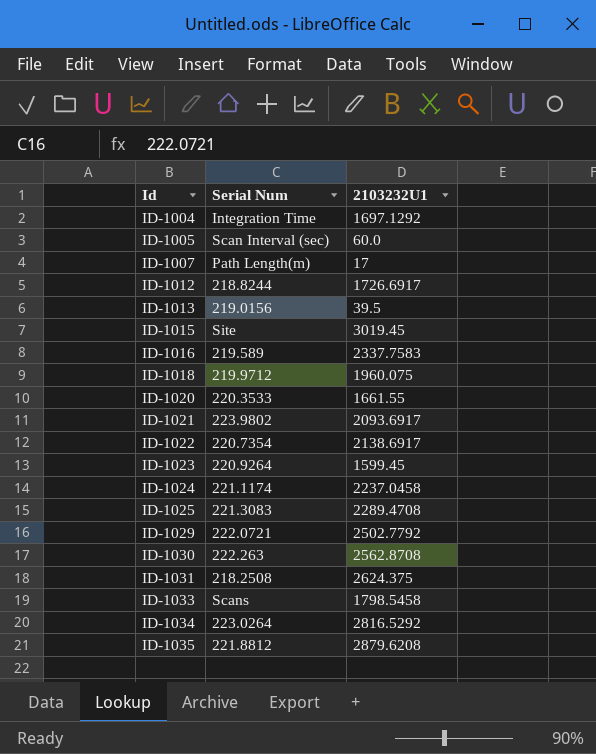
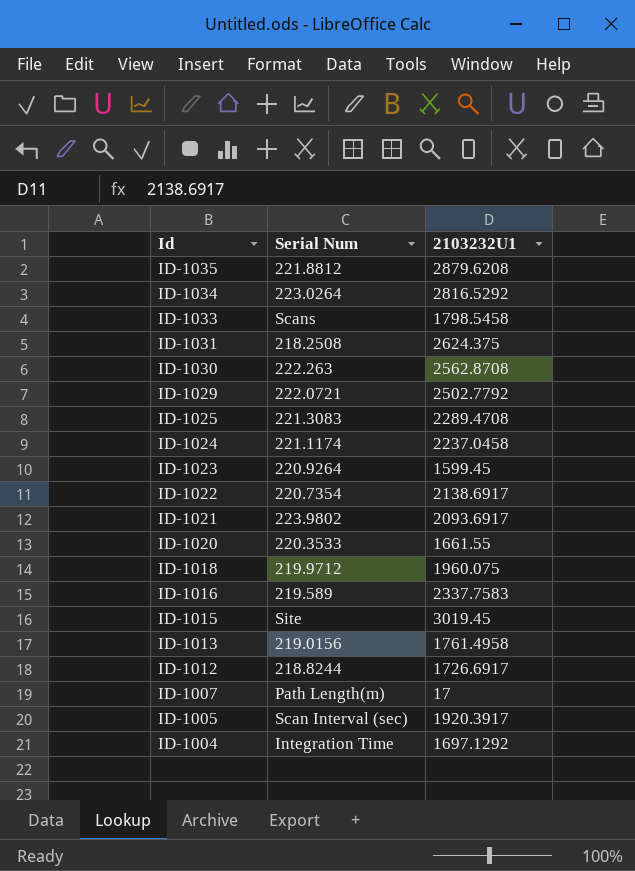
row order: Id ascending -> Id descending
ID-1013 | 2103232U1: 39.5 -> 1761.4958
ID-1005 | 2103232U1: 60.0 -> 1920.3917

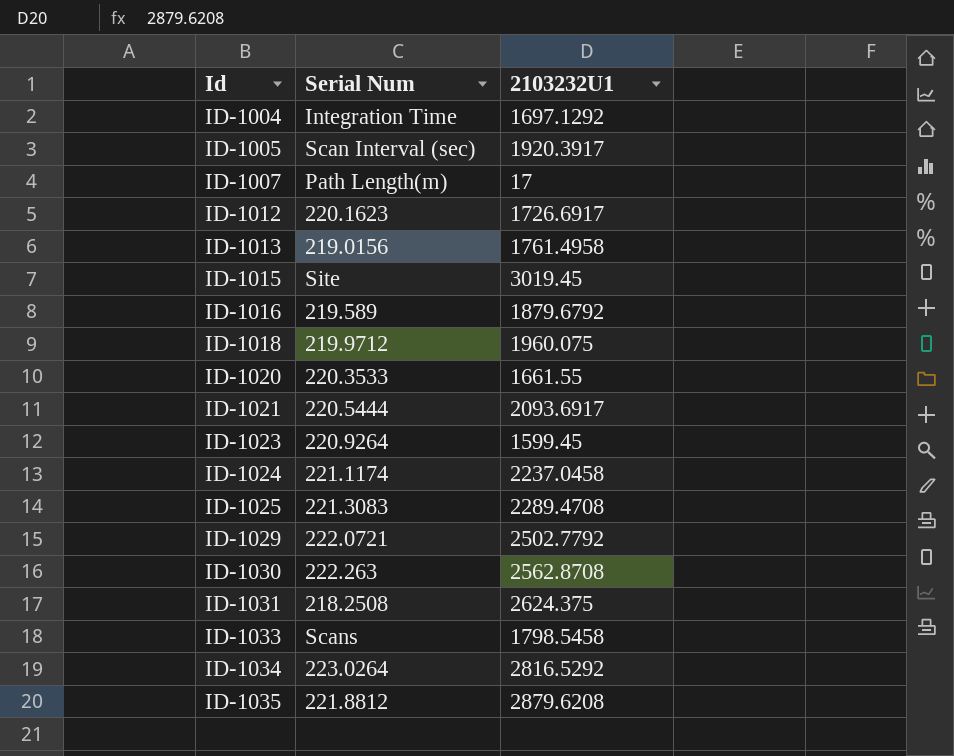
row order: Id descending -> Id ascending
row ID-1022: 220.7354 | 2138.6917 -> none
ID-1012 | Serial Num: 218.8244 -> 220.1623
ID-1016 | 2103232U1: 2337.7583 -> 1879.6792
ID-1021 | Serial Num: 223.9802 -> 220.5444

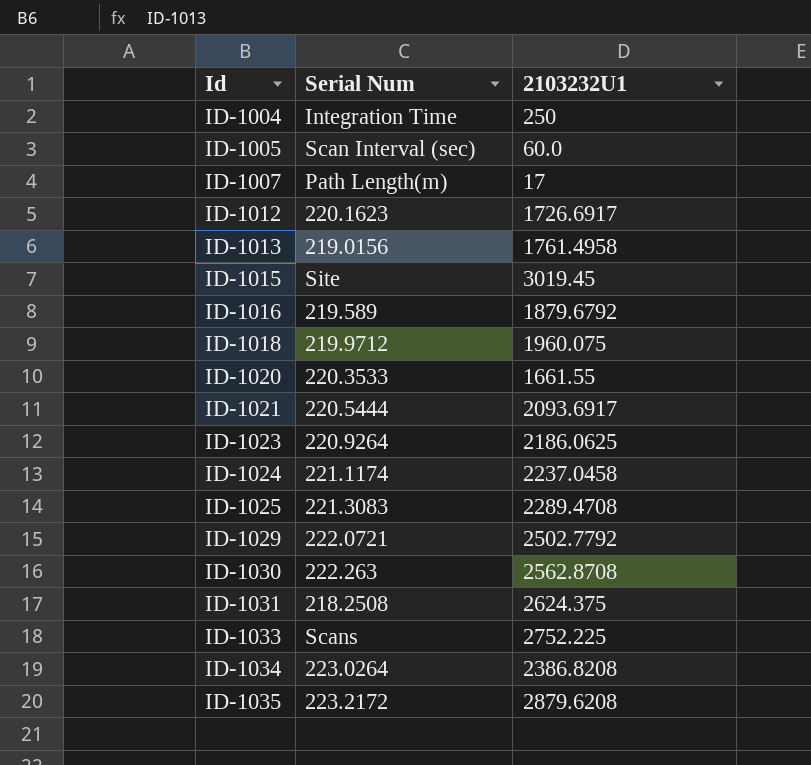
ID-1004 | 2103232U1: 1697.1292 -> 250
ID-1005 | 2103232U1: 1920.3917 -> 60.0
ID-1023 | 2103232U1: 1599.45 -> 2186.0625
ID-1033 | 2103232U1: 1798.5458 -> 2752.225
ID-1034 | 2103232U1: 2816.5292 -> 2386.8208
ID-1035 | Serial Num: 221.8812 -> 223.2172

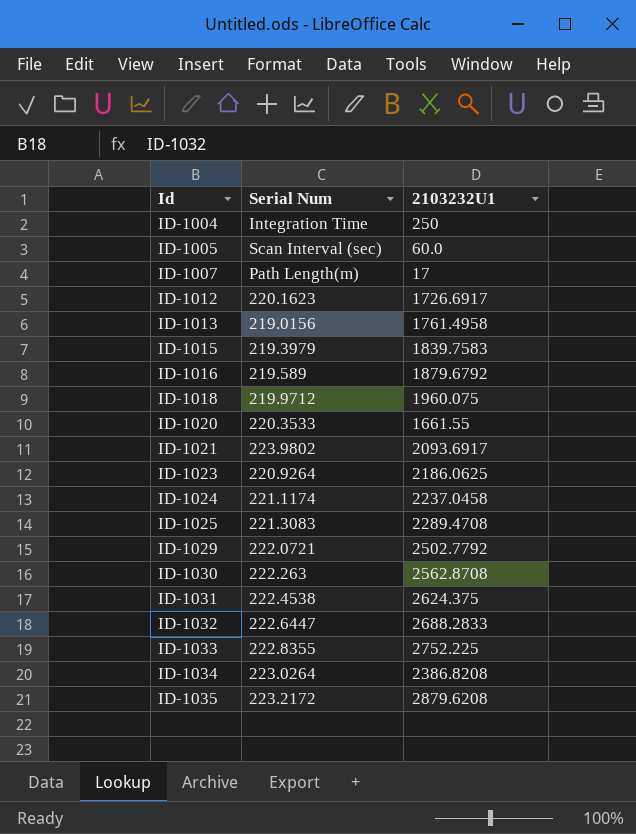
ID-1015 | Serial Num: Site -> 219.3979
ID-1015 | 2103232U1: 3019.45 -> 1839.7583
ID-1021 | Serial Num: 220.5444 -> 223.9802
ID-1031 | Serial Num: 218.2508 -> 222.4538
row ID-1032: none -> 222.6447 | 2688.2833
ID-1033 | Serial Num: Scans -> 222.8355

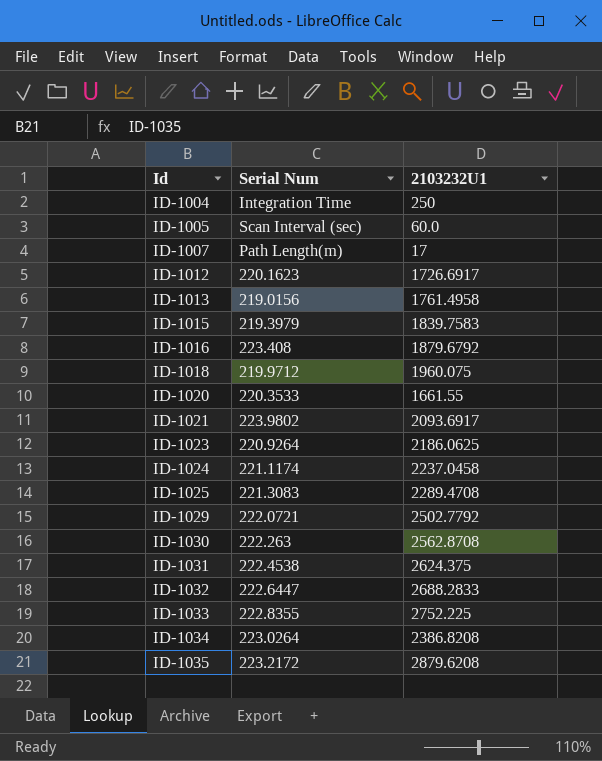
ID-1016 | Serial Num: 219.589 -> 223.408

